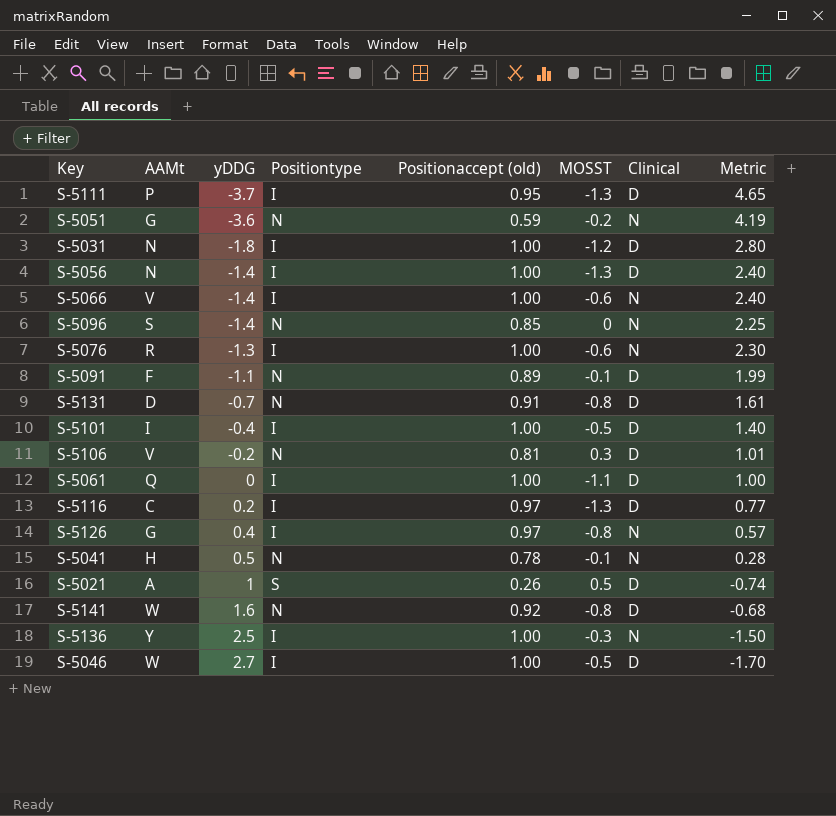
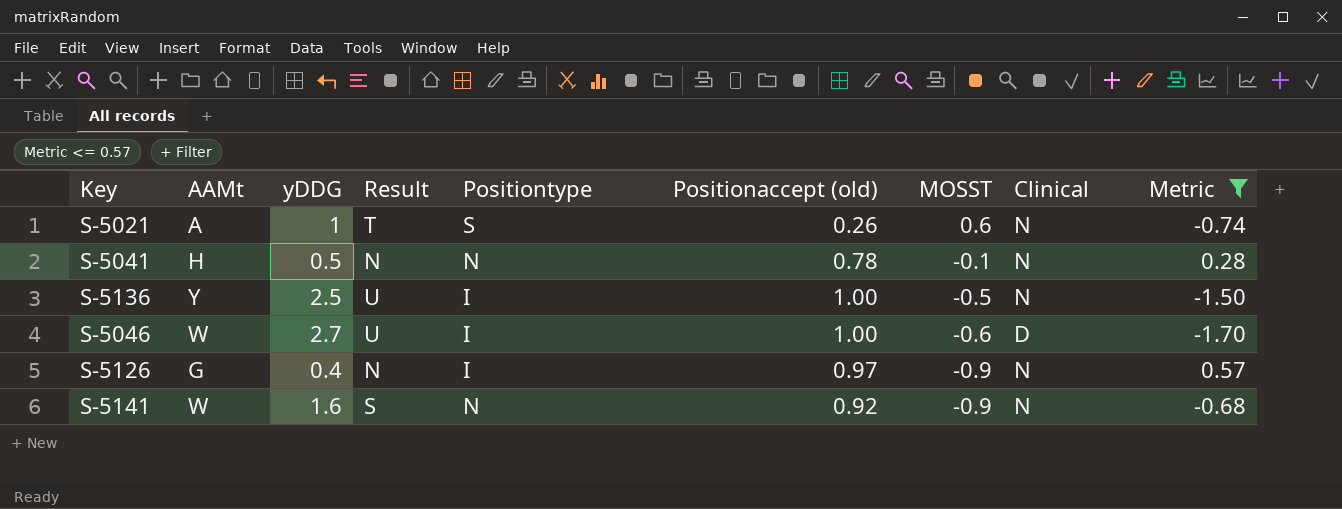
filter: none -> Metric <= 0.57
row order: yDDG ascending -> MOSST descending
column Result | position: none -> 4
S-5021 | MOSST: 0.5 -> 0.6
S-5021 | Clinical: D -> N
S-5136 | MOSST: -0.3 -> -0.5
S-5046 | MOSST: -0.5 -> -0.6
S-5126 | MOSST: -0.8 -> -0.9
S-5141 | MOSST: -0.8 -> -0.9
S-5141 | Clinical: D -> N

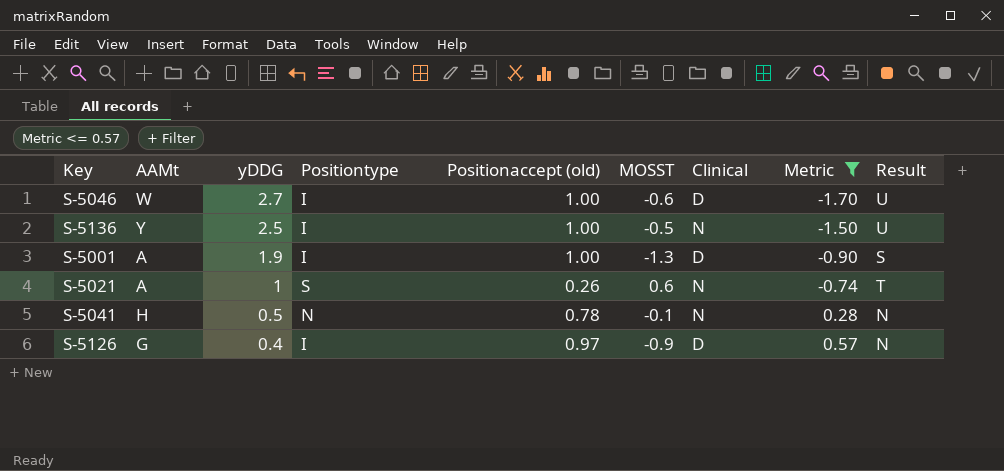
row order: MOSST descending -> yDDG descending
column Result | position: 4 -> 9
row S-5141: W | 1.6 | S | N | 0.92 | -0.9 | N | -0.68 -> none
row S-5001: none -> A | 1.9 | I | 1.00 | -1.3 | D | -0.90 | S
S-5126 | Clinical: N -> D

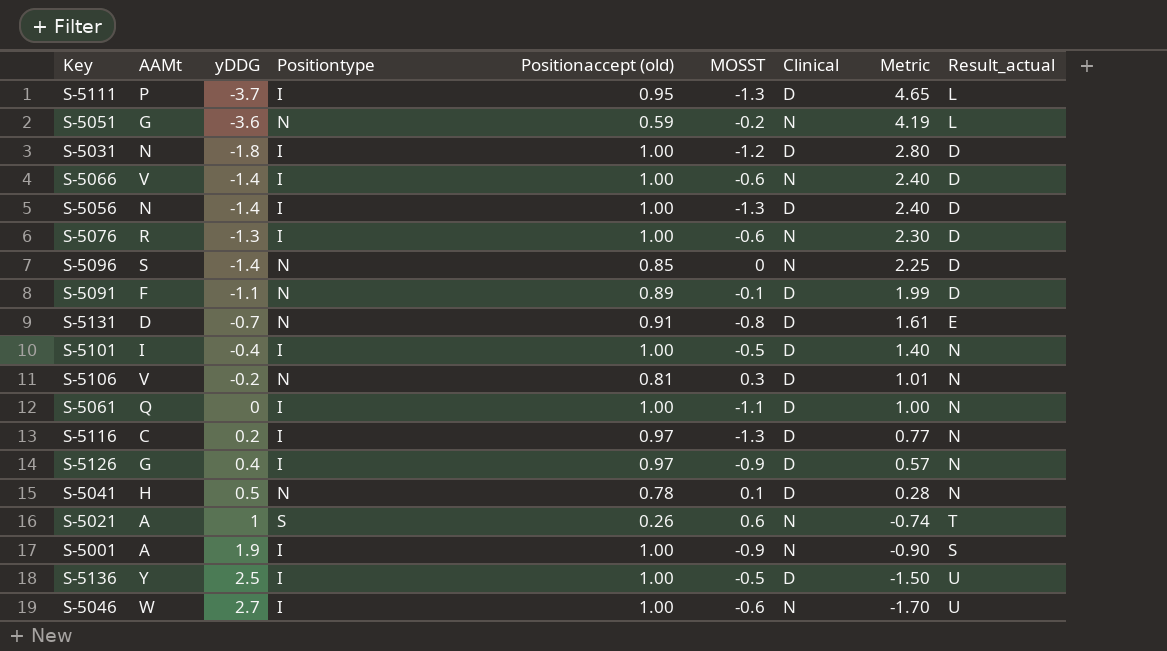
filter: Metric <= 0.57 -> none
row order: yDDG descending -> Metric descending
column name: Result -> Result_actual
S-5041 | MOSST: -0.1 -> 0.1
S-5041 | Clinical: N -> D
S-5001 | MOSST: -1.3 -> -0.9
S-5001 | Clinical: D -> N
S-5136 | Clinical: N -> D
S-5046 | Clinical: D -> N

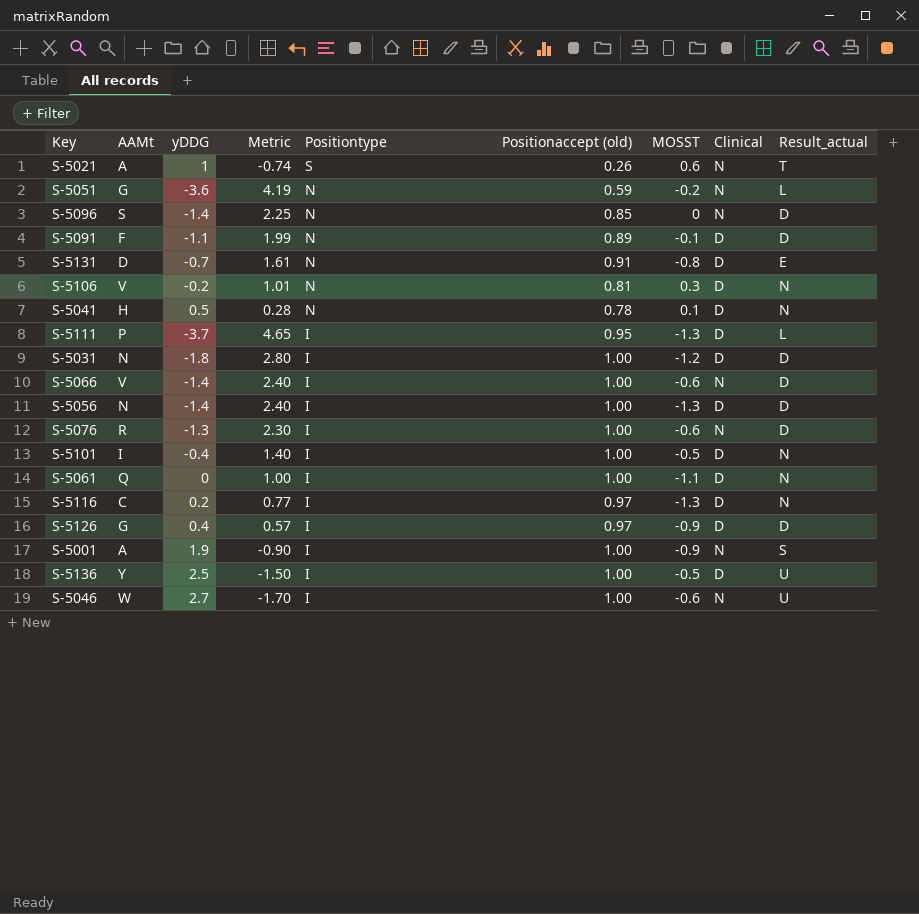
row order: Metric descending -> Positiontype descending
column Metric | position: 8 -> 4
S-5126 | Result_actual: N -> D

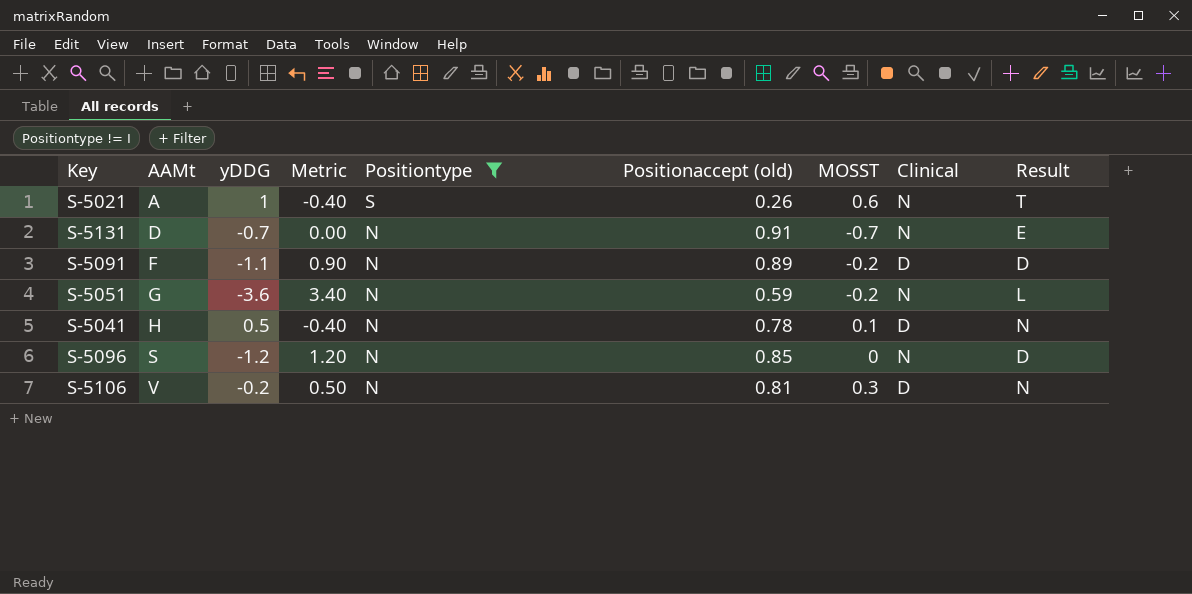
filter: none -> Positiontype != I
row order: Positiontype descending -> AAMt ascending
column Metric | formula: [Positionaccept (old)] - [yDDG] -> [MOSST] - [yDDG]
column name: Result_actual -> Result
S-5131 | MOSST: -0.8 -> -0.7
S-5131 | Clinical: D -> N
S-5091 | MOSST: -0.1 -> -0.2
S-5096 | yDDG: -1.4 -> -1.2

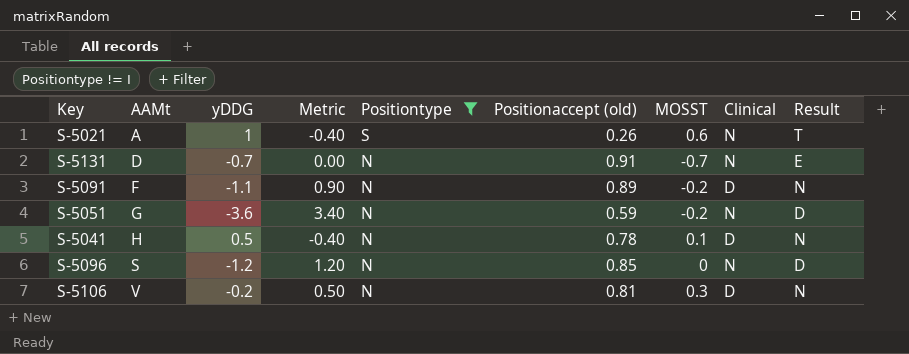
S-5091 | Result: D -> N
S-5051 | Result: L -> D

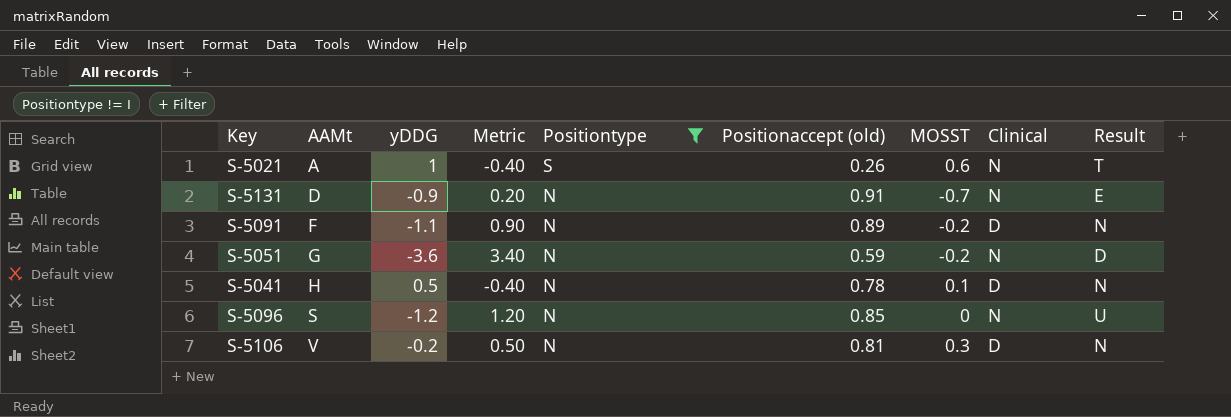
S-5131 | yDDG: -0.7 -> -0.9
S-5131 | Metric: 0.00 -> 0.20
S-5096 | Result: D -> U

